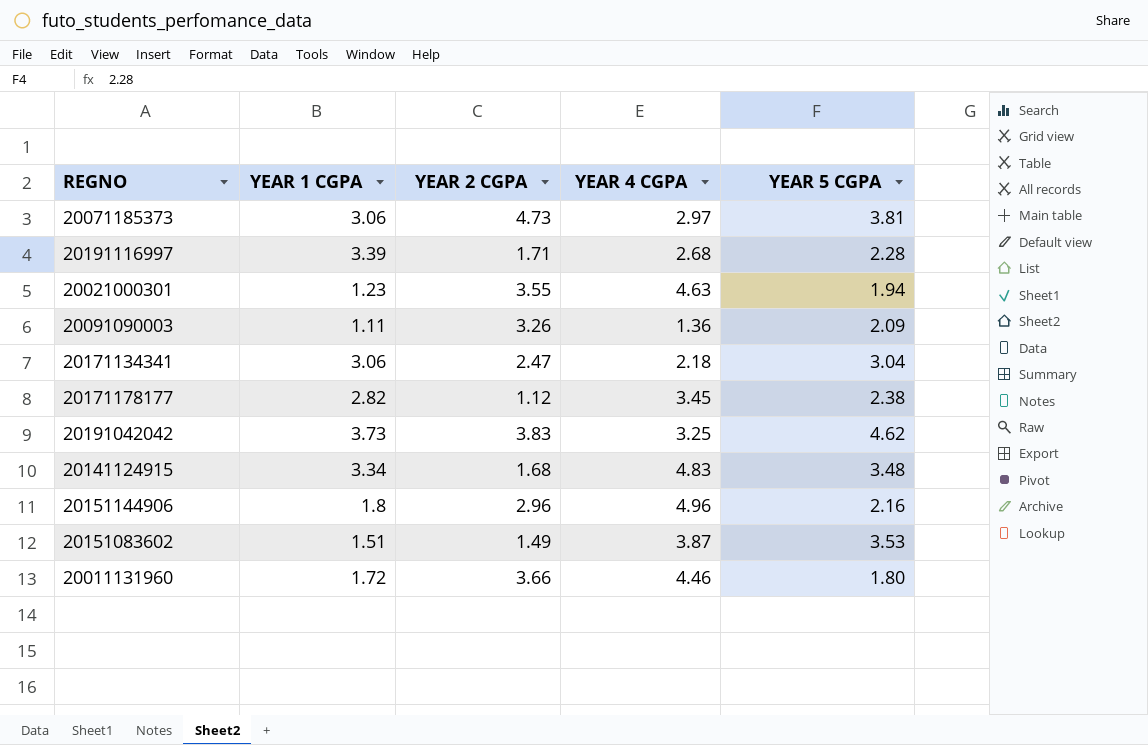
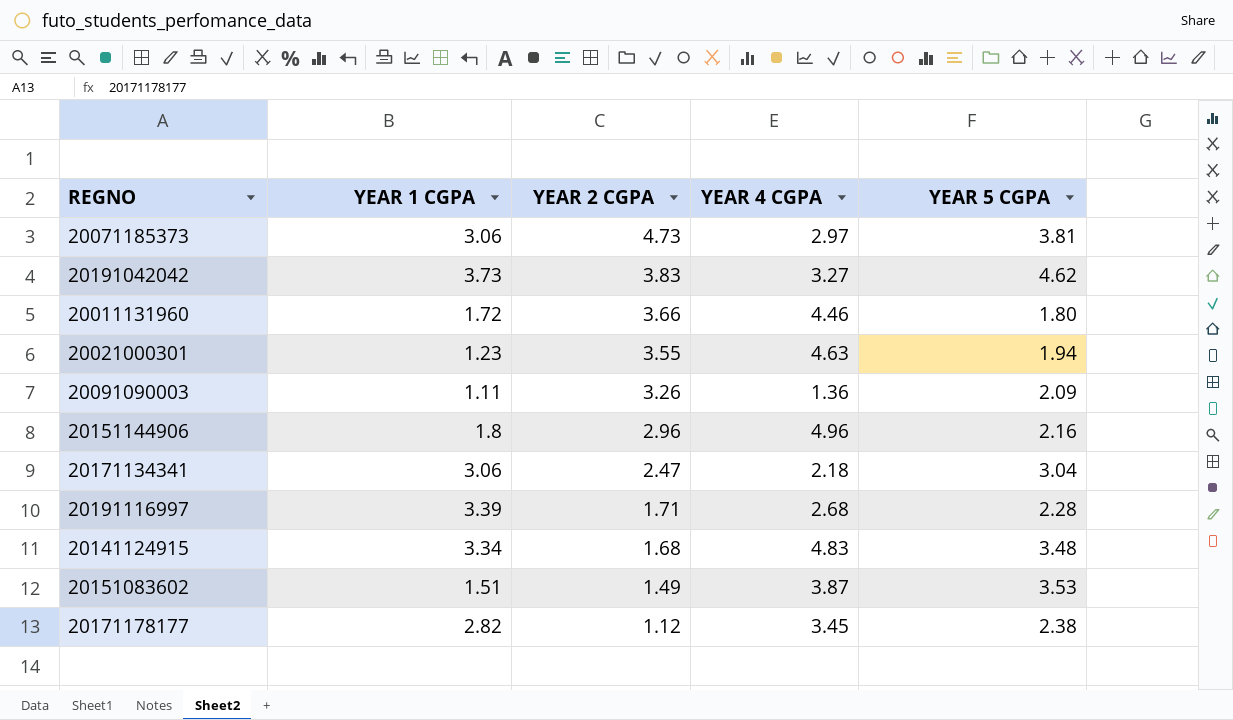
row order: none -> YEAR 2 CGPA descending
20191042042 | YEAR 4 CGPA: 3.25 -> 3.27

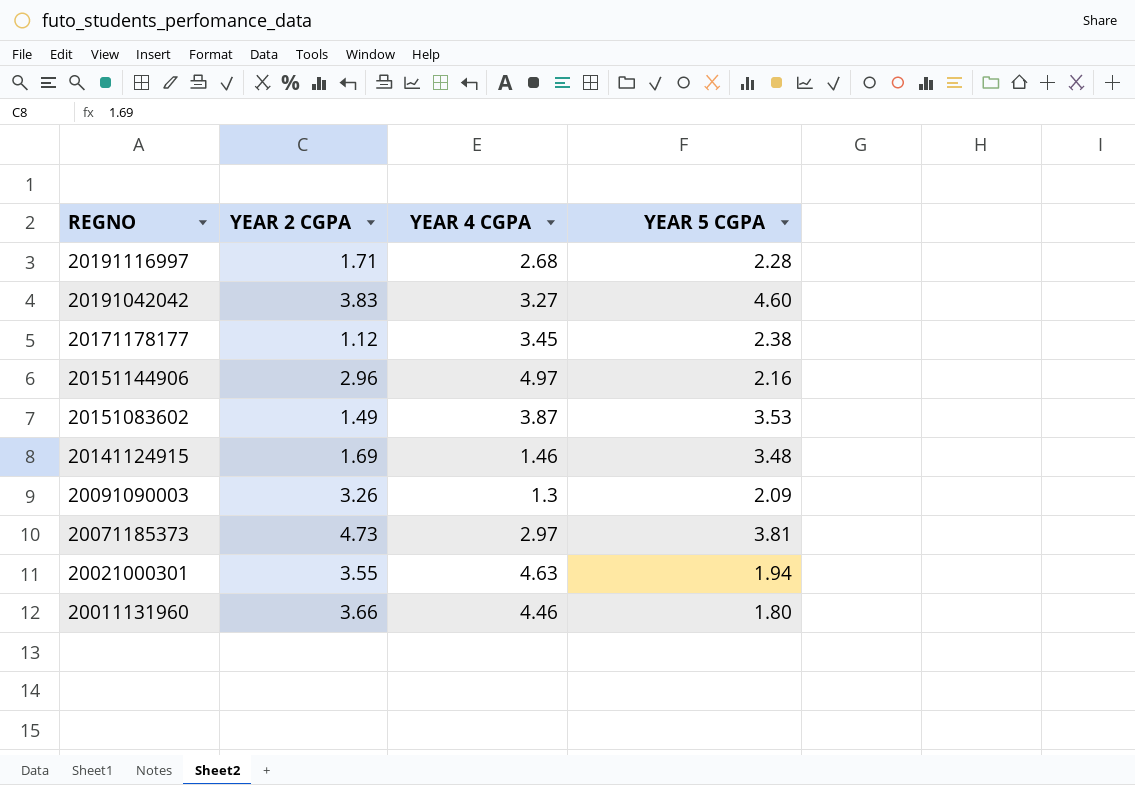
row order: YEAR 2 CGPA descending -> REGNO descending
column YEAR 1 CGPA | position: 2 -> none
row 20171134341: 3.06 | 2.47 | 2.18 | 3.04 -> none
20191042042 | YEAR 5 CGPA: 4.62 -> 4.60
20151144906 | YEAR 4 CGPA: 4.96 -> 4.97
20141124915 | YEAR 2 CGPA: 1.68 -> 1.69
20141124915 | YEAR 4 CGPA: 4.83 -> 1.46
20091090003 | YEAR 4 CGPA: 1.36 -> 1.3

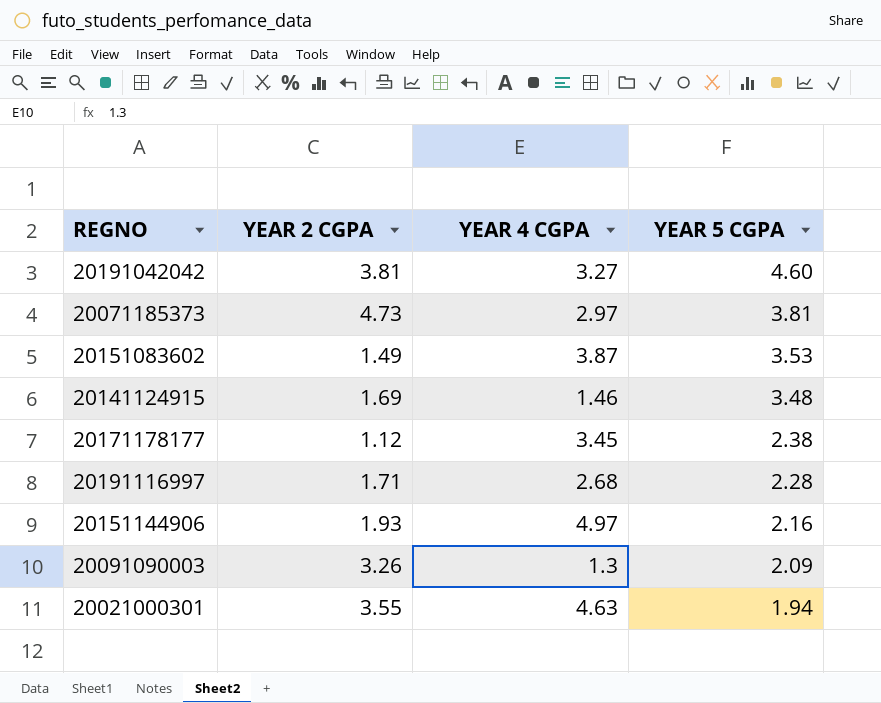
row order: REGNO descending -> YEAR 5 CGPA descending
row 20011131960: 3.66 | 4.46 | 1.80 -> none
20191042042 | YEAR 2 CGPA: 3.83 -> 3.81
20151144906 | YEAR 2 CGPA: 2.96 -> 1.93

